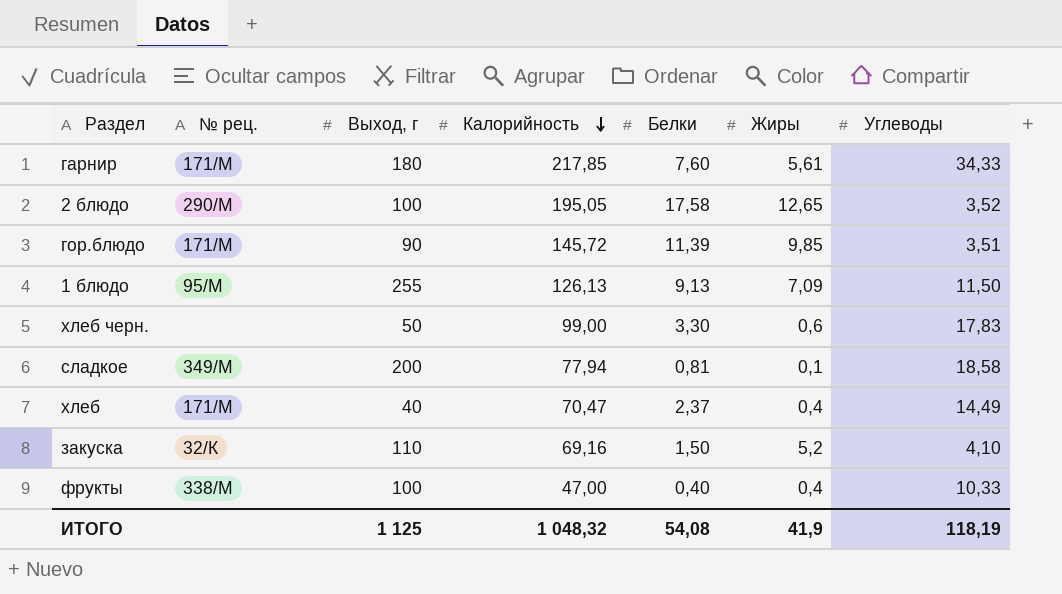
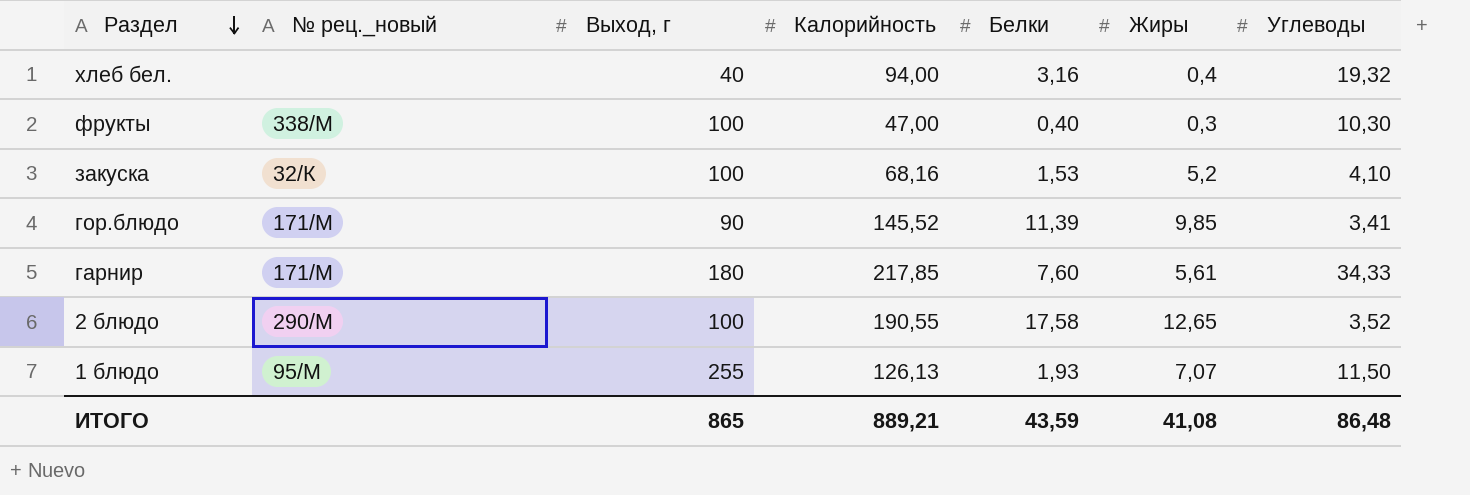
row order: Калорийность descending -> Раздел descending
column name: № рец. -> № рец._новый
row хлеб черн.: none | 50 | 99,00 | 3,30 | 0,6 | 17,83 -> none
row сладкое: 349/М | 200 | 77,94 | 0,81 | 0,1 | 18,58 -> none
row хлеб: 171/М | 40 | 70,47 | 2,37 | 0,4 | 14,49 -> none
row хлеб бел.: none -> none | 40 | 94,00 | 3,16 | 0,4 | 19,32
фрукты | Жиры: 0,4 -> 0,3
фрукты | Углеводы: 10,33 -> 10,30
закуска | Выход, г: 110 -> 100
закуска | Калорийность: 69,16 -> 68,16
закуска | Белки: 1,50 -> 1,53
гор.блюдо | Калорийность: 145,72 -> 145,52
гор.блюдо | Углеводы: 3,51 -> 3,41
2 блюдо | Калорийность: 195,05 -> 190,55
1 блюдо | Белки: 9,13 -> 1,93
1 блюдо | Жиры: 7,09 -> 7,07
ИТОГО | Выход, г: 1 125 -> 865
ИТОГО | Калорийность: 1 048,32 -> 889,21
ИТОГО | Белки: 54,08 -> 43,59
ИТОГО | Жиры: 41,9 -> 41,08
ИТОГО | Углеводы: 118,19 -> 86,48

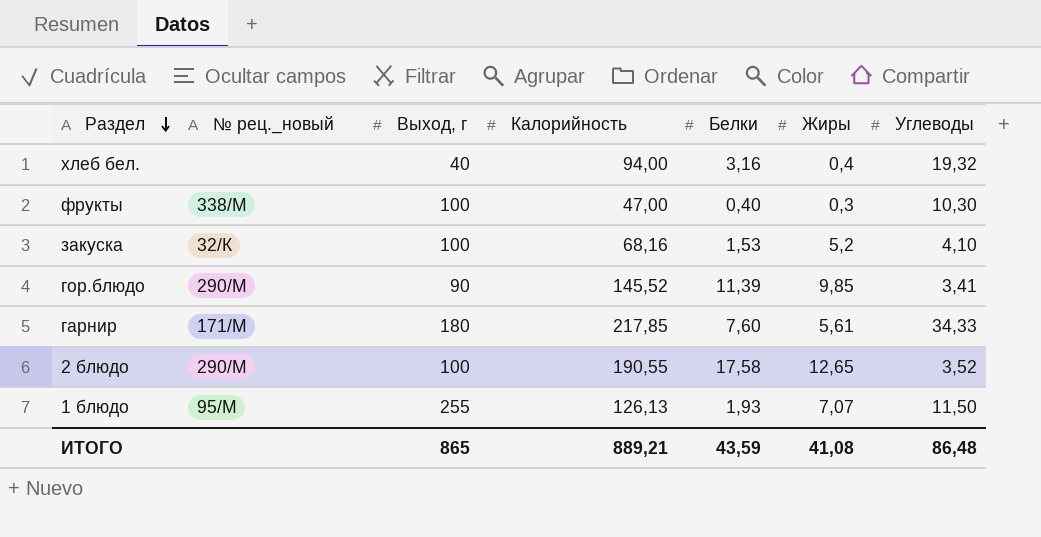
гор.блюдо | № рец._новый: 171/М -> 290/М

